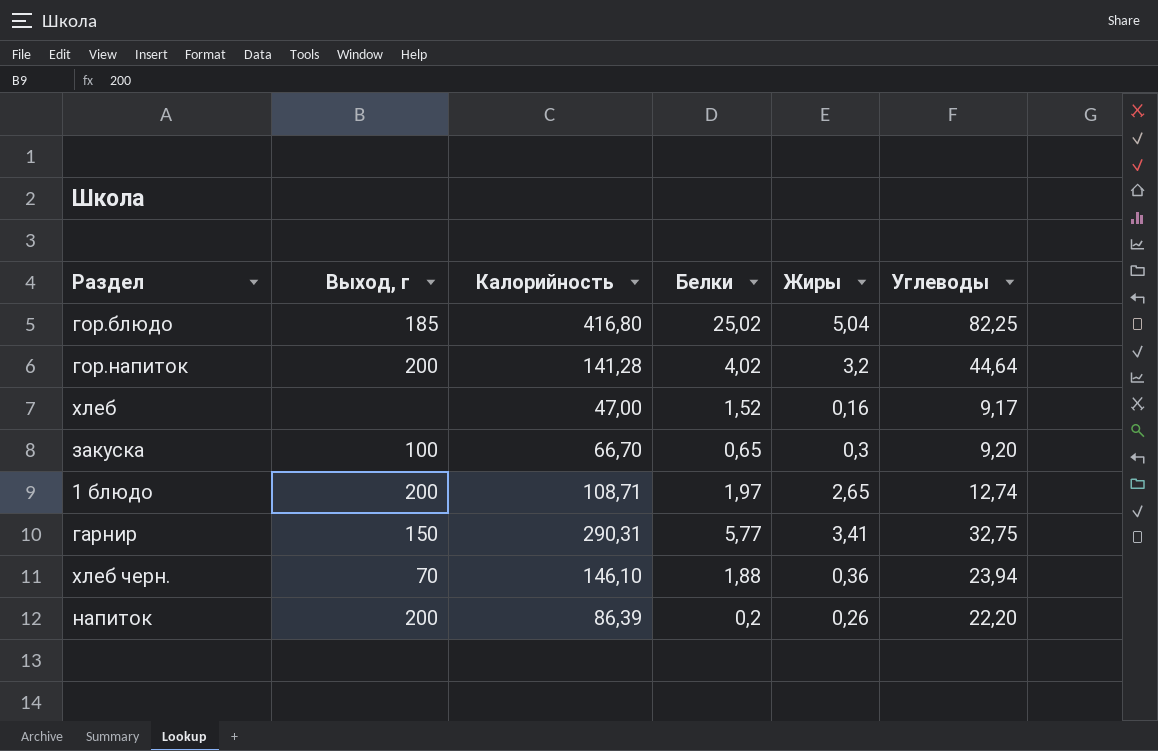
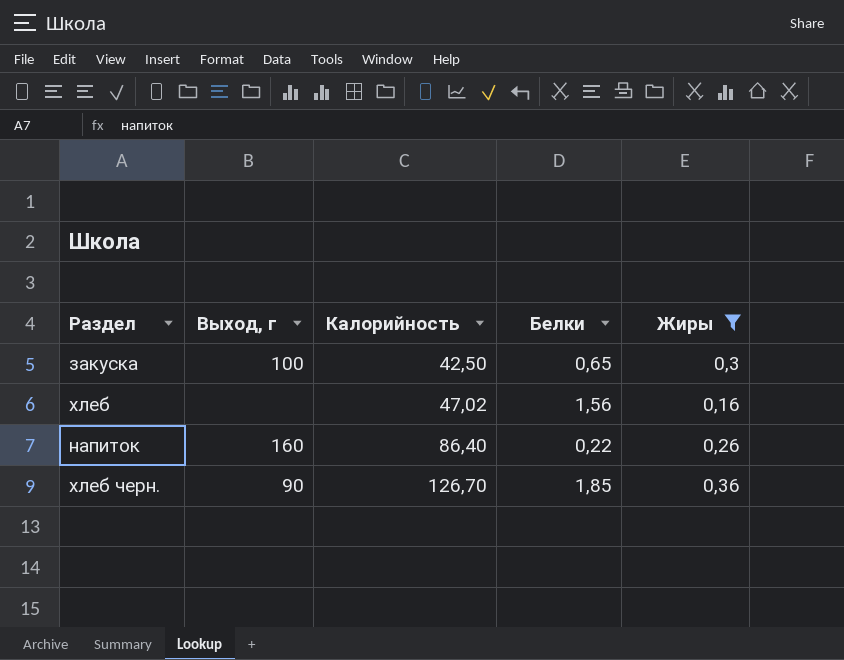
filter: none -> Жиры <= 0,36
row order: none -> Калорийность ascending
column Углеводы | position: 6 -> none
закуска | Калорийность: 66,70 -> 42,50
хлеб | Калорийность: 47,00 -> 47,02
хлеб | Белки: 1,52 -> 1,56
напиток | Выход, г: 200 -> 160
напиток | Калорийность: 86,39 -> 86,40
напиток | Белки: 0,2 -> 0,22
хлеб черн. | Выход, г: 70 -> 90
хлеб черн. | Калорийность: 146,10 -> 126,70
хлеб черн. | Белки: 1,88 -> 1,85

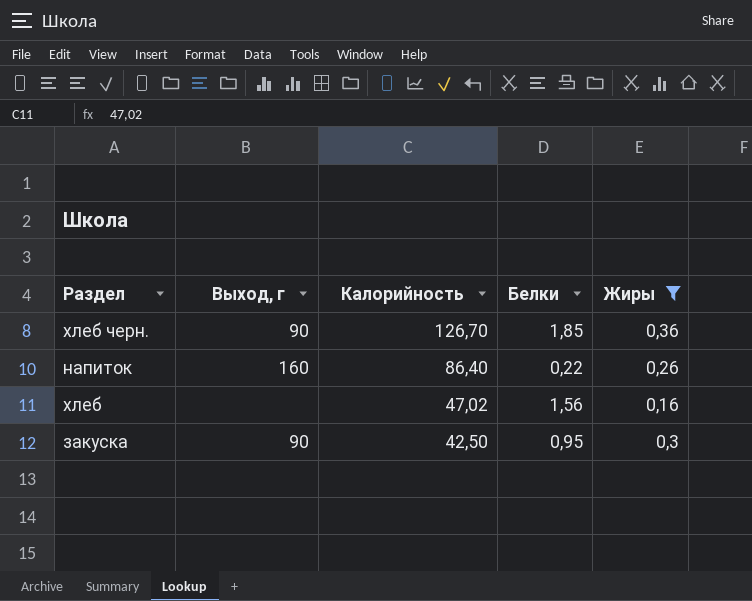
row order: Калорийность ascending -> Калорийность descending
закуска | Выход, г: 100 -> 90
закуска | Белки: 0,65 -> 0,95

